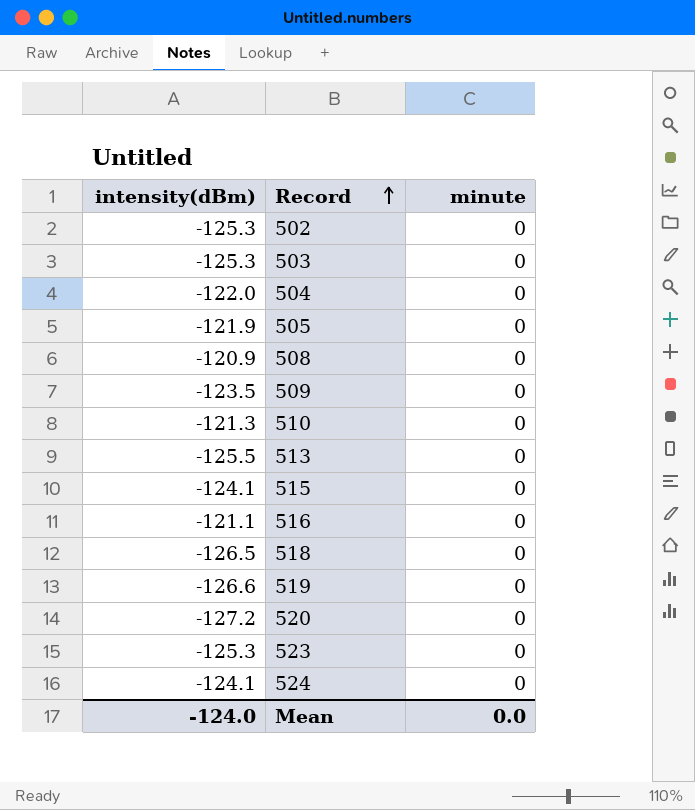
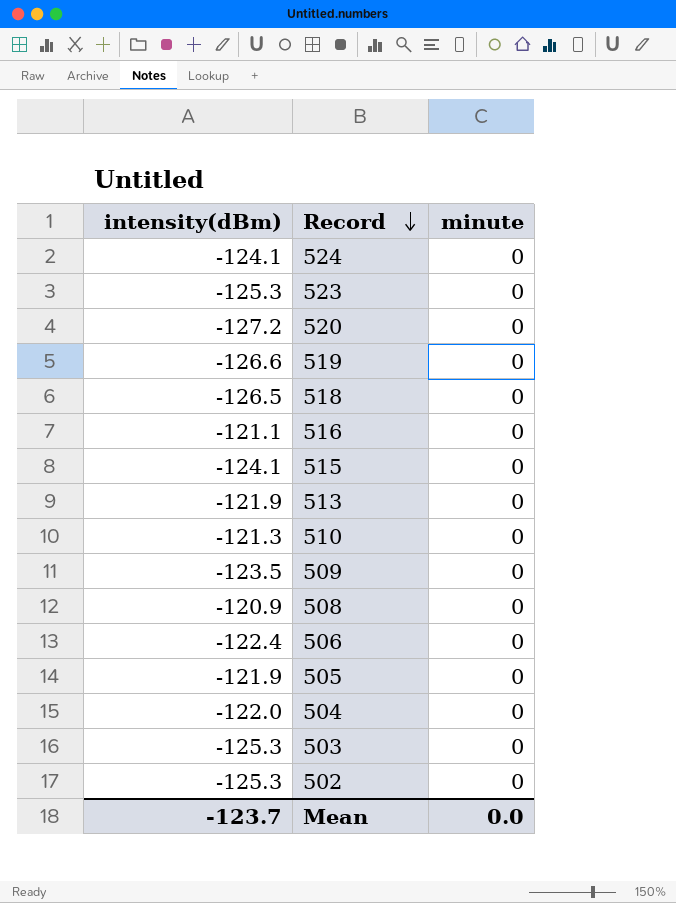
row order: Record ascending -> Record descending
513 | intensity(dBm): -125.5 -> -121.9
row 506: none -> -122.4 | 0
Mean | intensity(dBm): -124.0 -> -123.7

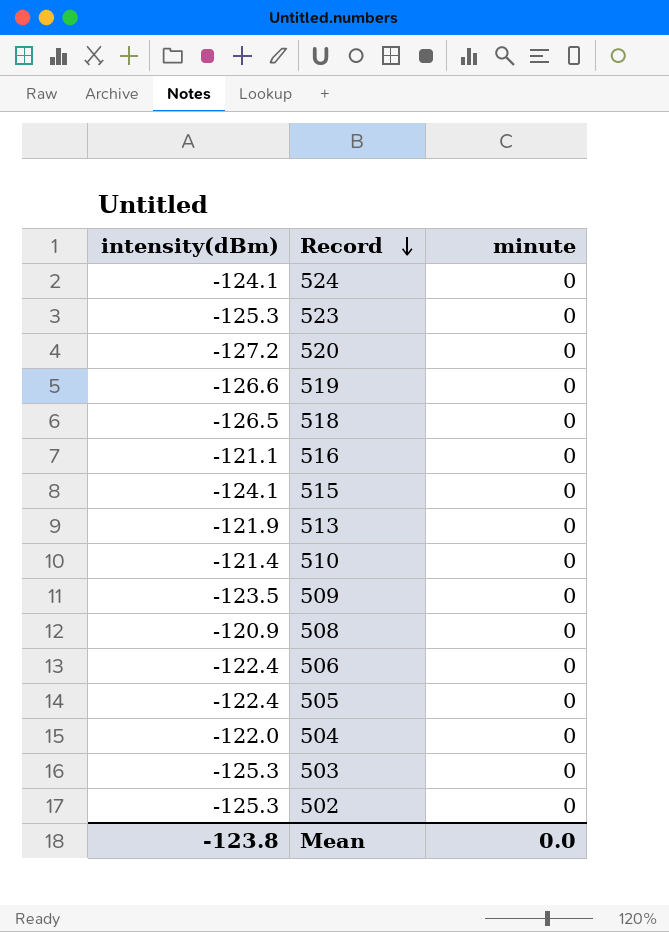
510 | intensity(dBm): -121.3 -> -121.4
505 | intensity(dBm): -121.9 -> -122.4
Mean | intensity(dBm): -123.7 -> -123.8

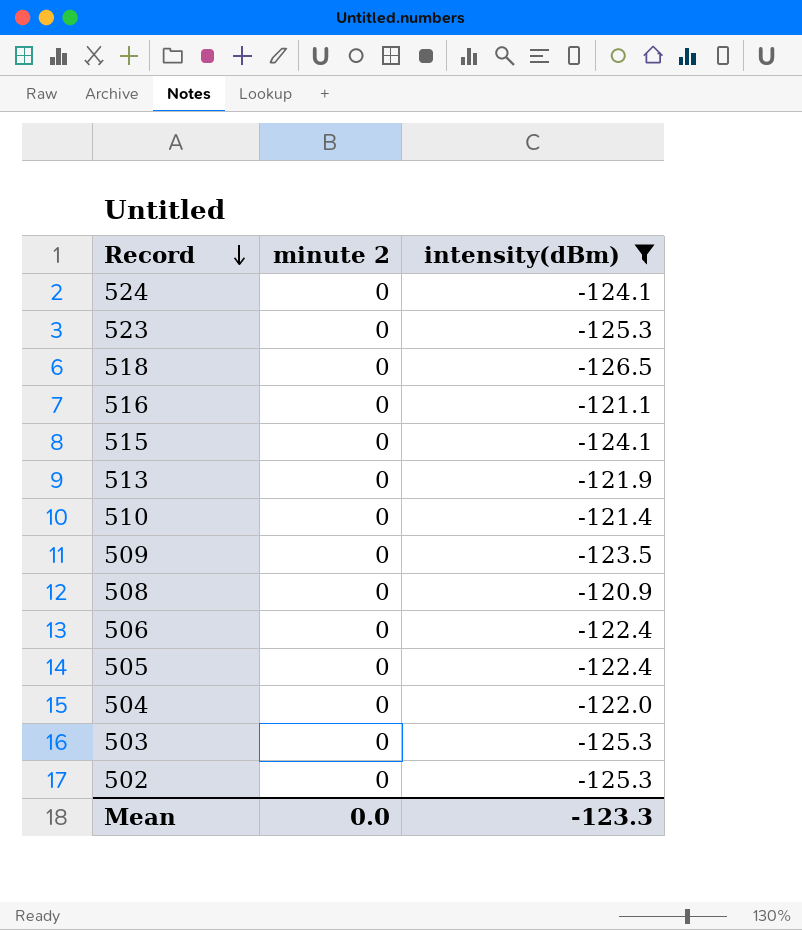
filter: none -> intensity(dBm) >= -126.5
column name: minute -> minute 2
column intensity(dBm) | position: 1 -> 3
Mean | intensity(dBm): -123.8 -> -123.3

